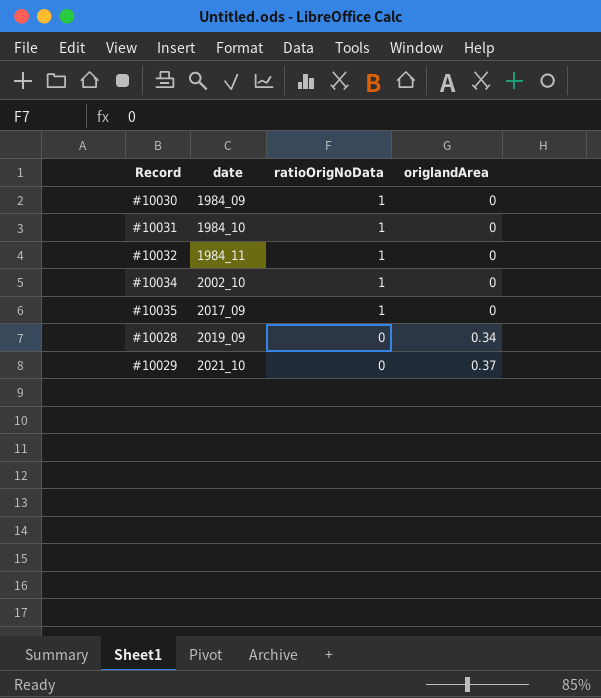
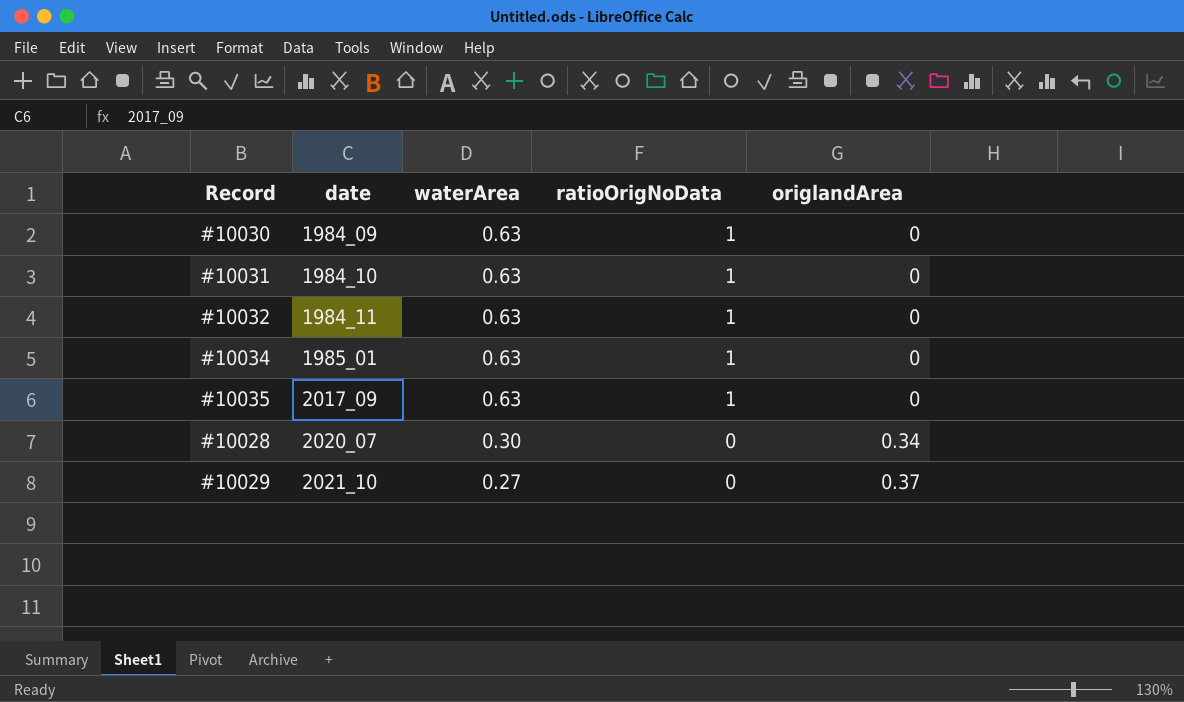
column waterArea | position: none -> 3
#10034 | date: 2002_10 -> 1985_01
#10028 | date: 2019_09 -> 2020_07

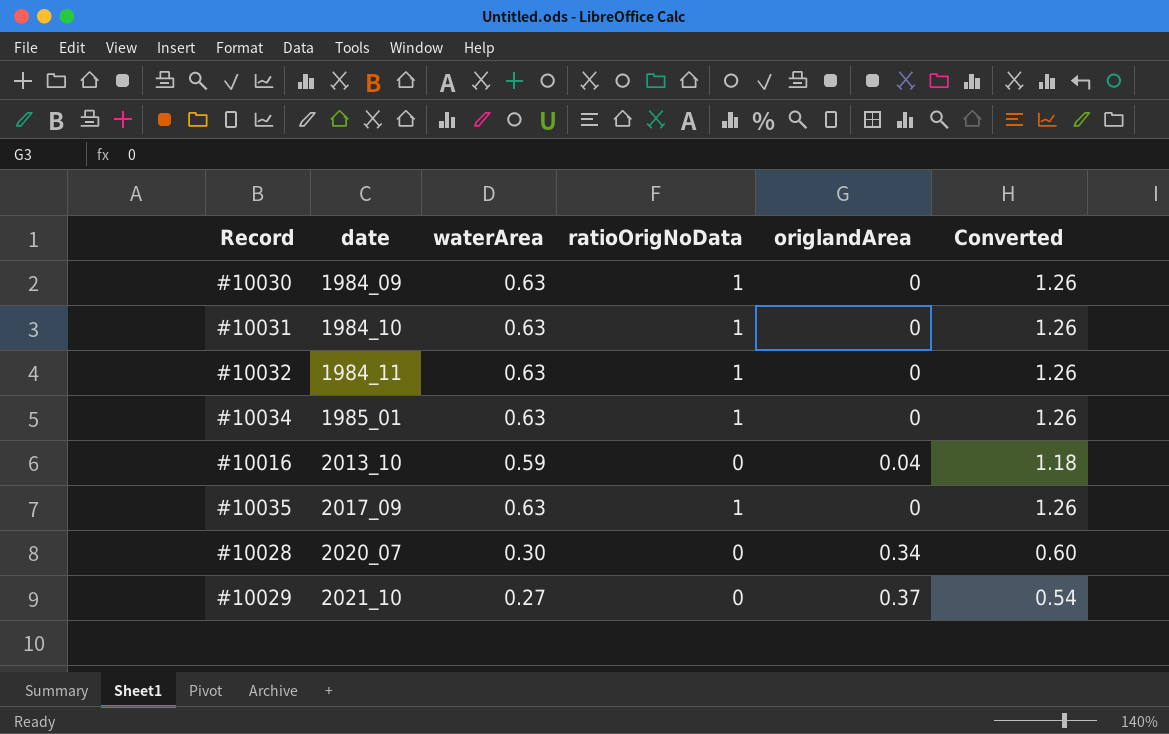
column Converted | formula: none -> [waterArea] * 2
row #10016: none -> 2013_10 | 0.59 | 0 | 0.04 | 1.18

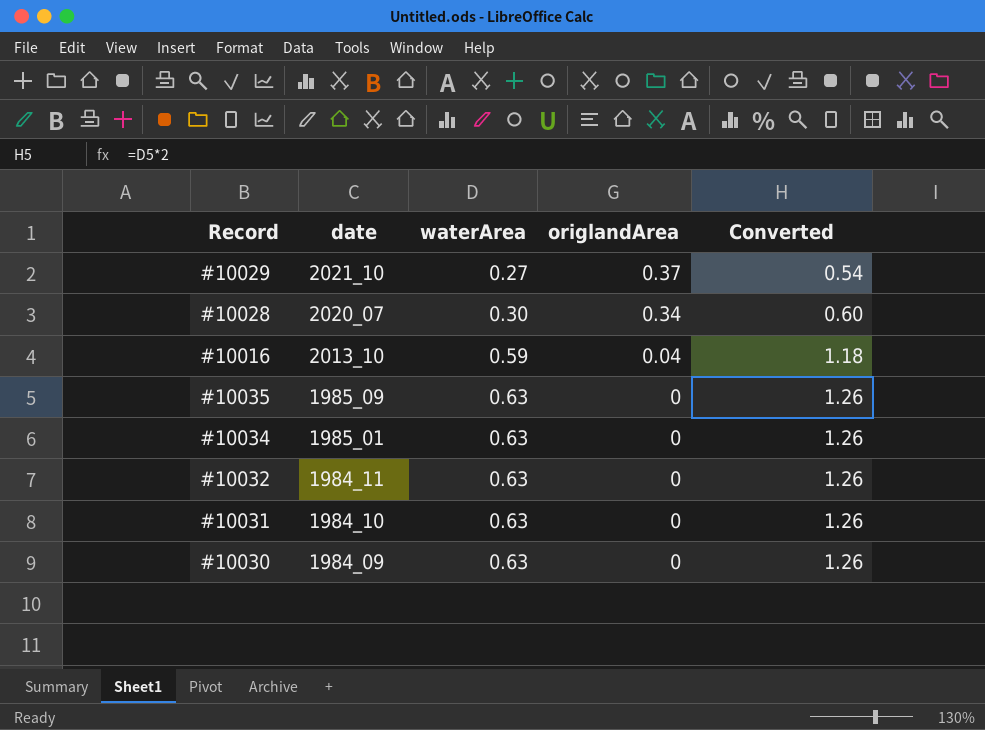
row order: date ascending -> date descending
column ratioOrigNoData | position: 4 -> none
#10035 | date: 2017_09 -> 1985_09

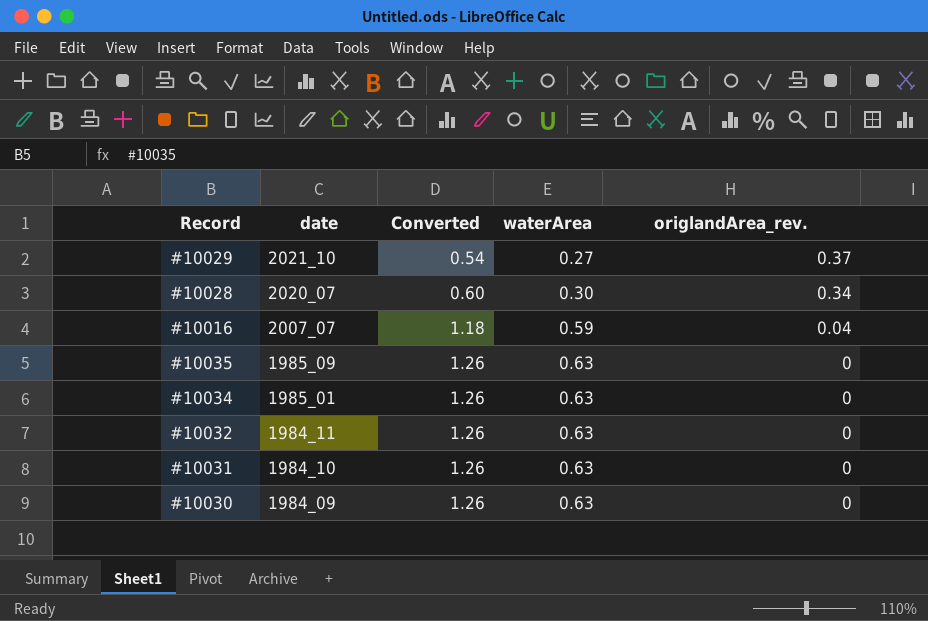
column Converted | position: 5 -> 3
column name: origlandArea -> origlandArea_rev.
#10016 | date: 2013_10 -> 2007_07

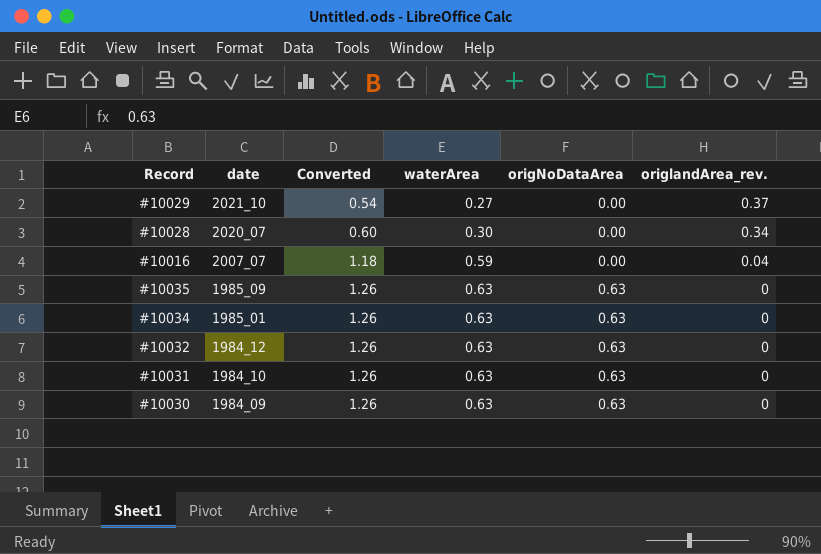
column origNoDataArea | position: none -> 5
#10032 | date: 1984_11 -> 1984_12

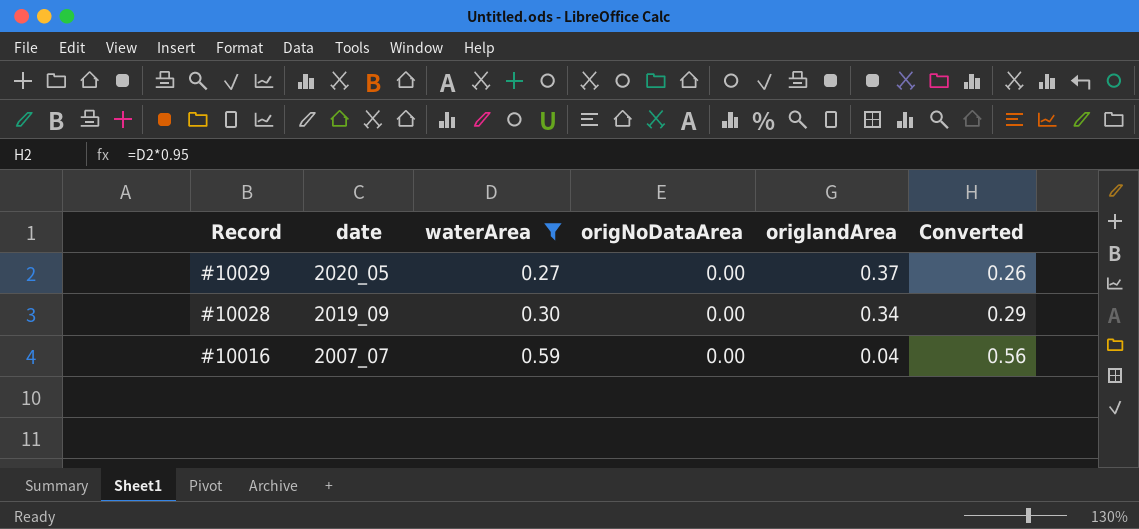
filter: none -> waterArea != 0.63
column name: origlandArea_rev. -> origlandArea
column Converted | formula: [waterArea] * 2 -> [waterArea] * 0.95
column Converted | position: 3 -> 6
#10029 | date: 2021_10 -> 2020_05
#10028 | date: 2020_07 -> 2019_09

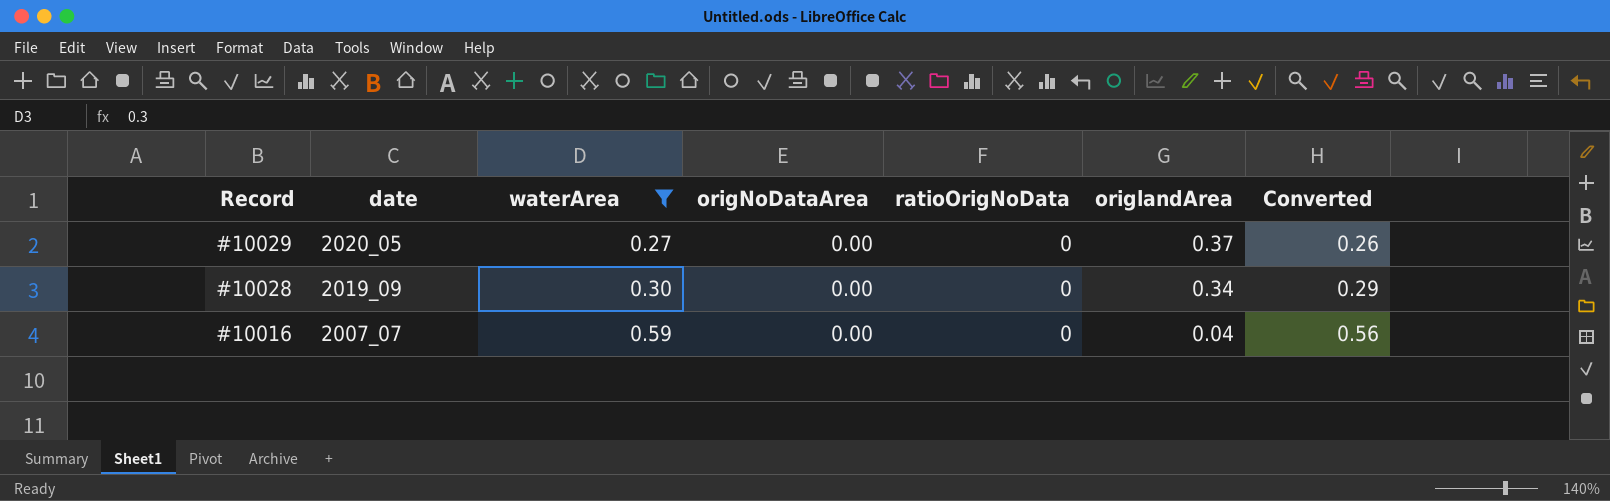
column ratioOrigNoData | position: none -> 5

